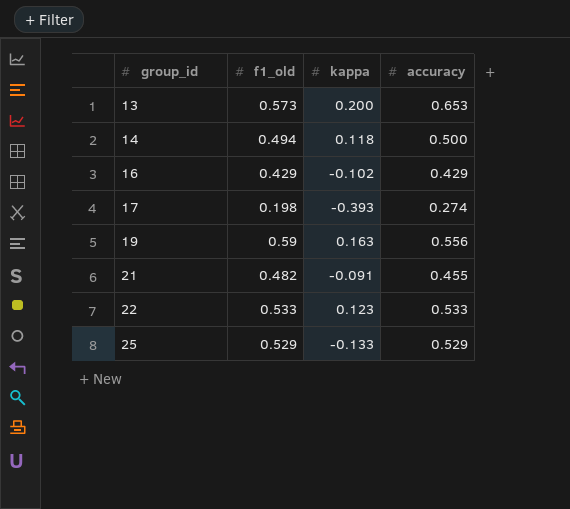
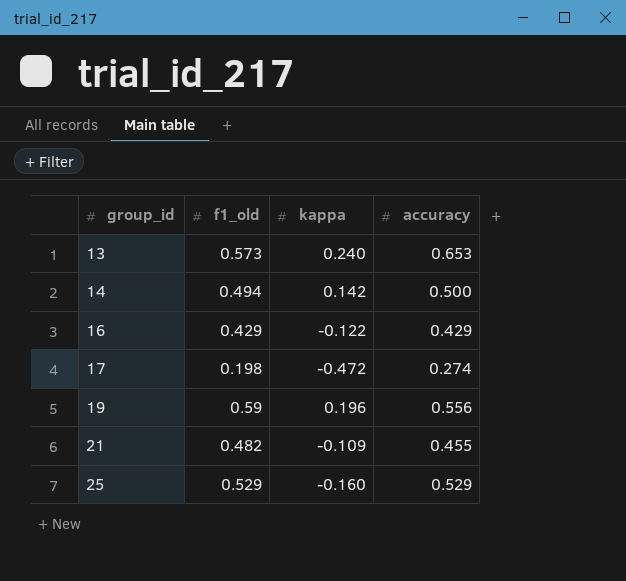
row 22: 0.533 | 0.123 | 0.533 -> none
13 | kappa: 0.200 -> 0.240
14 | kappa: 0.118 -> 0.142
16 | kappa: -0.102 -> -0.122
17 | kappa: -0.393 -> -0.472
19 | kappa: 0.163 -> 0.196
21 | kappa: -0.091 -> -0.109
25 | kappa: -0.133 -> -0.160

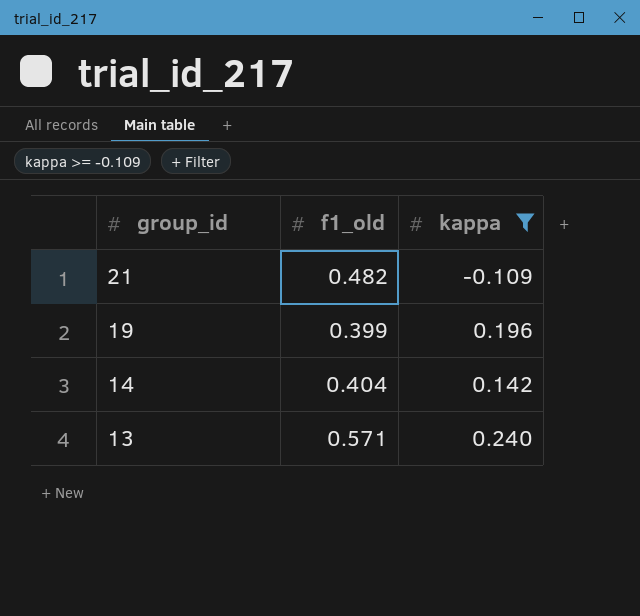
filter: none -> kappa >= -0.109
row order: group_id ascending -> group_id descending
column accuracy | position: 4 -> none
19 | f1_old: 0.59 -> 0.399
14 | f1_old: 0.494 -> 0.404
13 | f1_old: 0.573 -> 0.571

